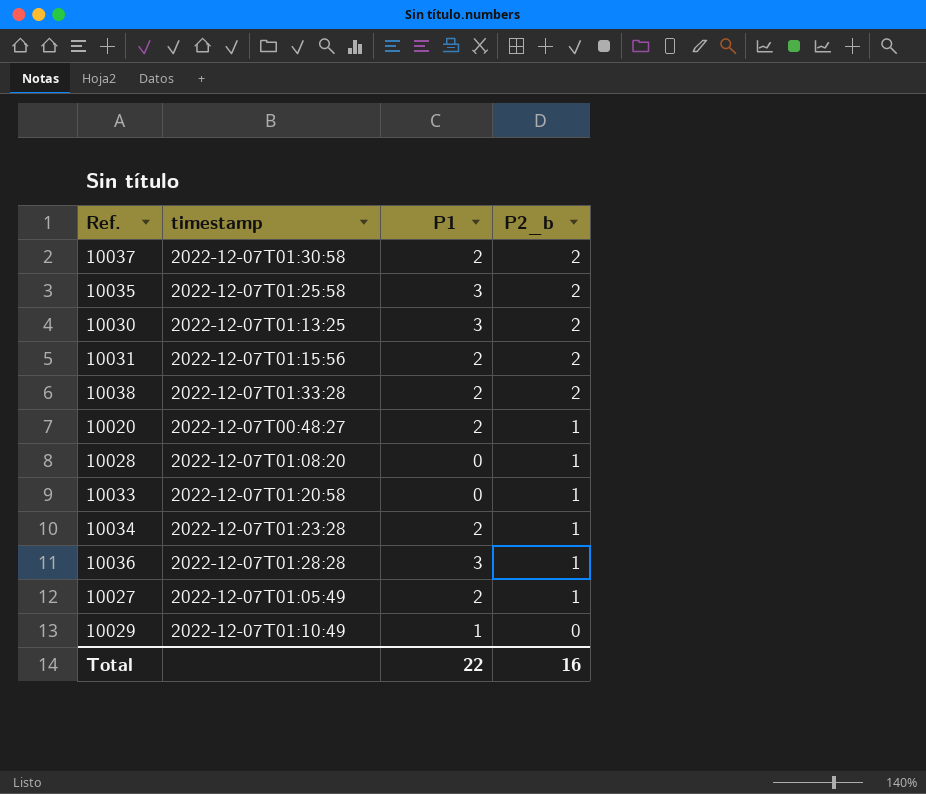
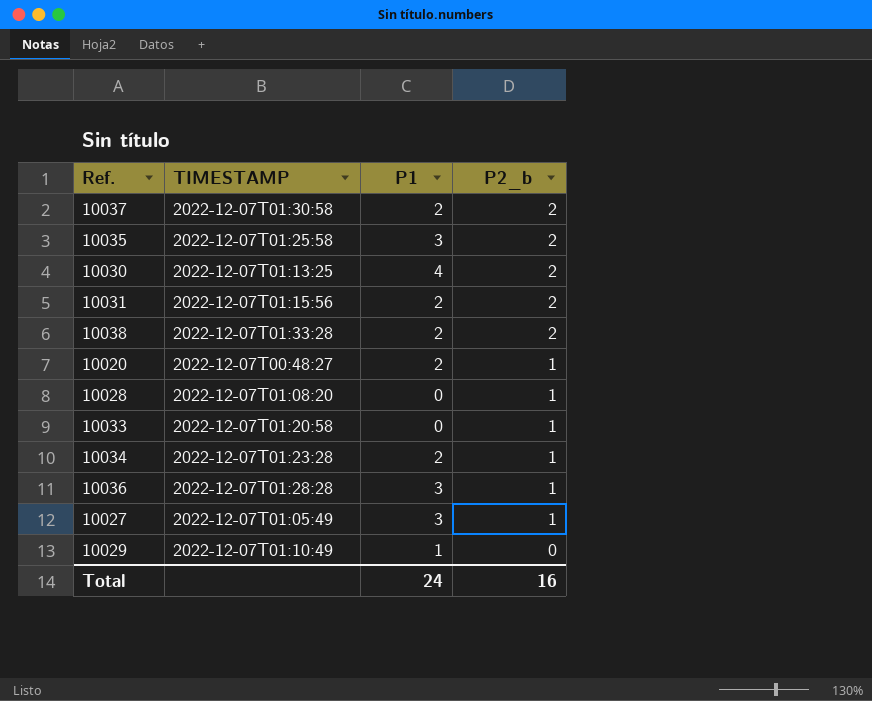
column name: timestamp -> TIMESTAMP
10030 | P1: 3 -> 4
10027 | P1: 2 -> 3
Total | P1: 22 -> 24

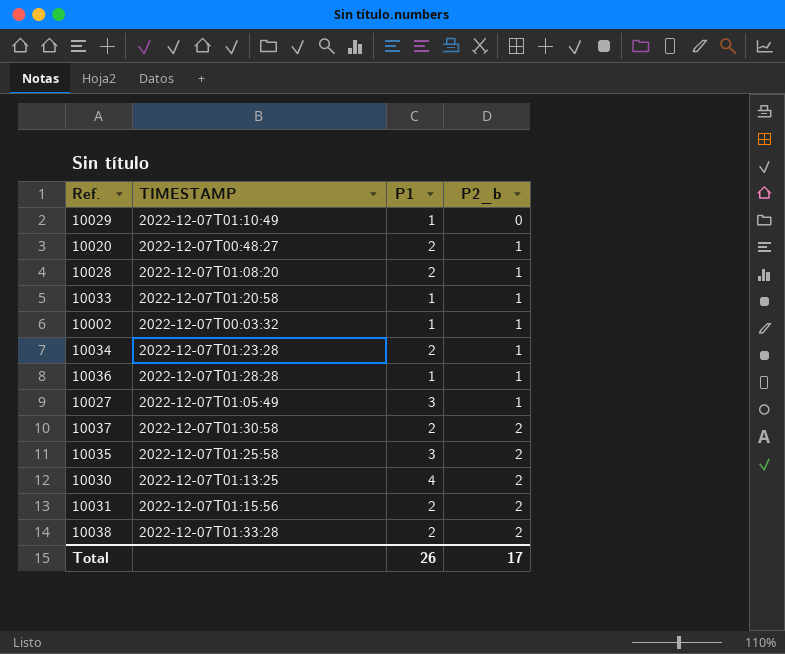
row order: P2_b descending -> P2_b ascending
10028 | P1: 0 -> 2
10033 | P1: 0 -> 1
row 10002: none -> 2022-12-07T00:03:32 | 1 | 1
10036 | P1: 3 -> 1
Total | P1: 24 -> 26
Total | P2_b: 16 -> 17

